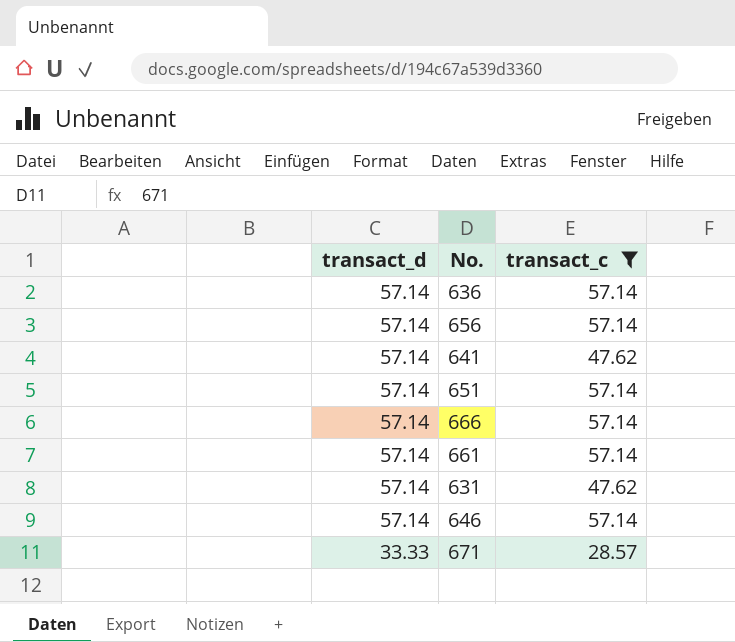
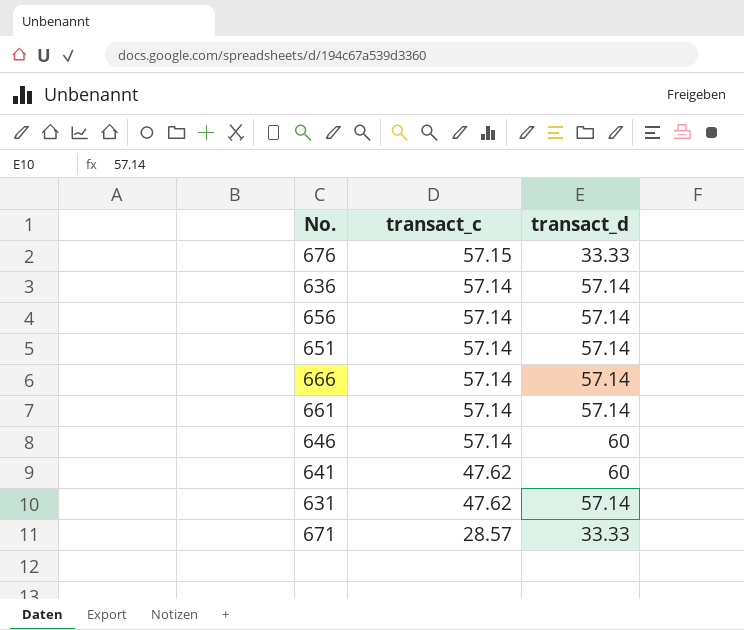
filter: transact_c != 57.15 -> none
row order: transact_d descending -> transact_c descending
column transact_d | position: 1 -> 3
646 | transact_d: 57.14 -> 60
641 | transact_d: 57.14 -> 60

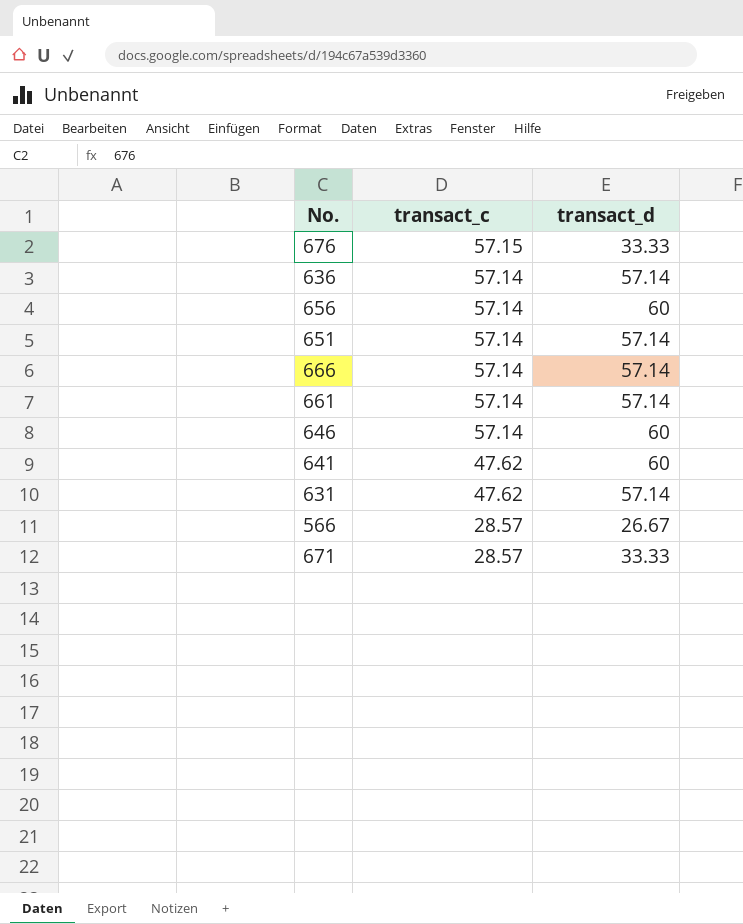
656 | transact_d: 57.14 -> 60
row 566: none -> 28.57 | 26.67

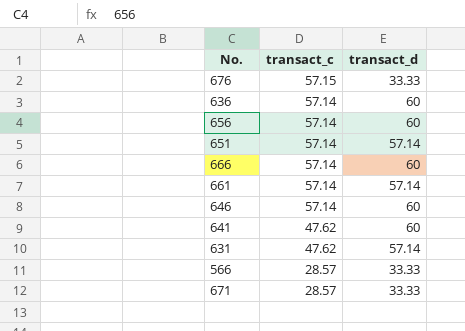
636 | transact_d: 57.14 -> 60
666 | transact_d: 57.14 -> 60
566 | transact_d: 26.67 -> 33.33

